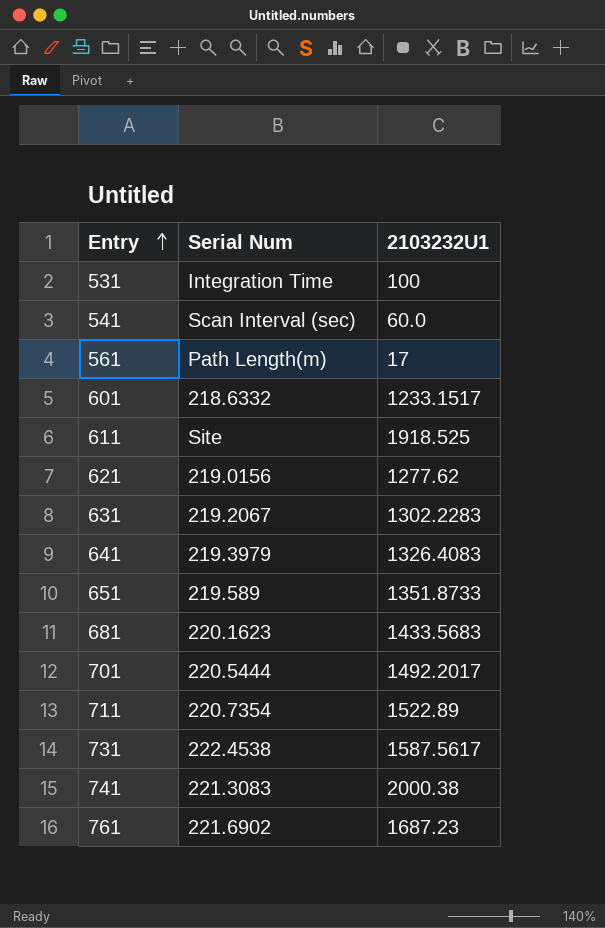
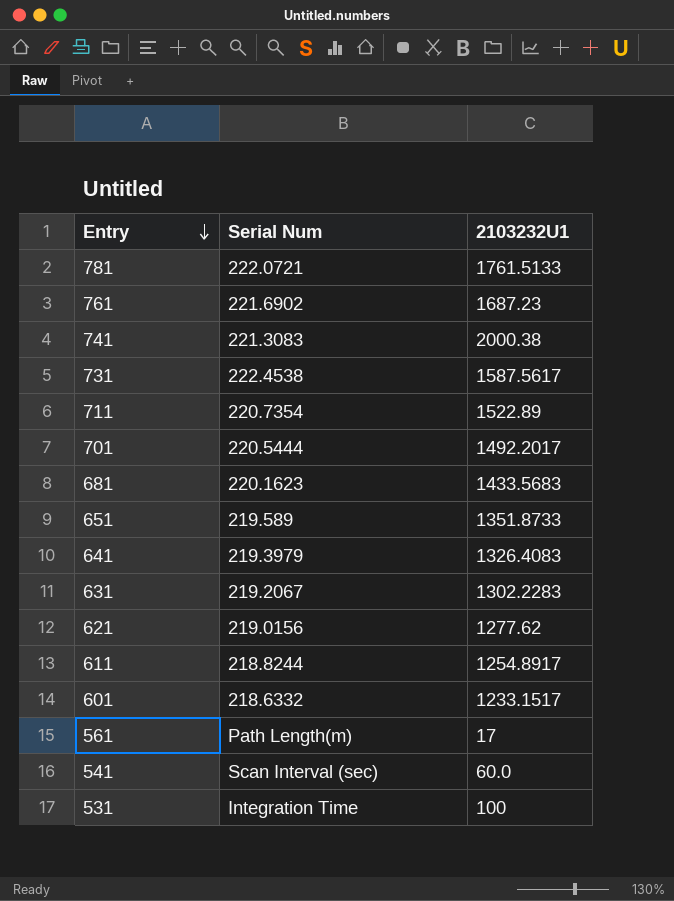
row order: Entry ascending -> Entry descending
row 781: none -> 222.0721 | 1761.5133
611 | Serial Num: Site -> 218.8244
611 | 2103232U1: 1918.525 -> 1254.8917

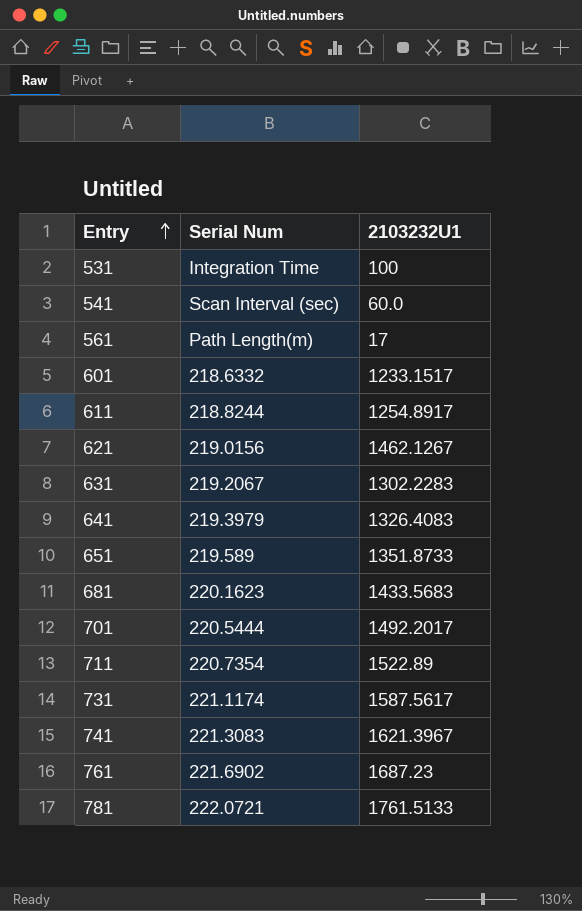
row order: Entry descending -> Entry ascending
621 | 2103232U1: 1277.62 -> 1462.1267
731 | Serial Num: 222.4538 -> 221.1174
741 | 2103232U1: 2000.38 -> 1621.3967

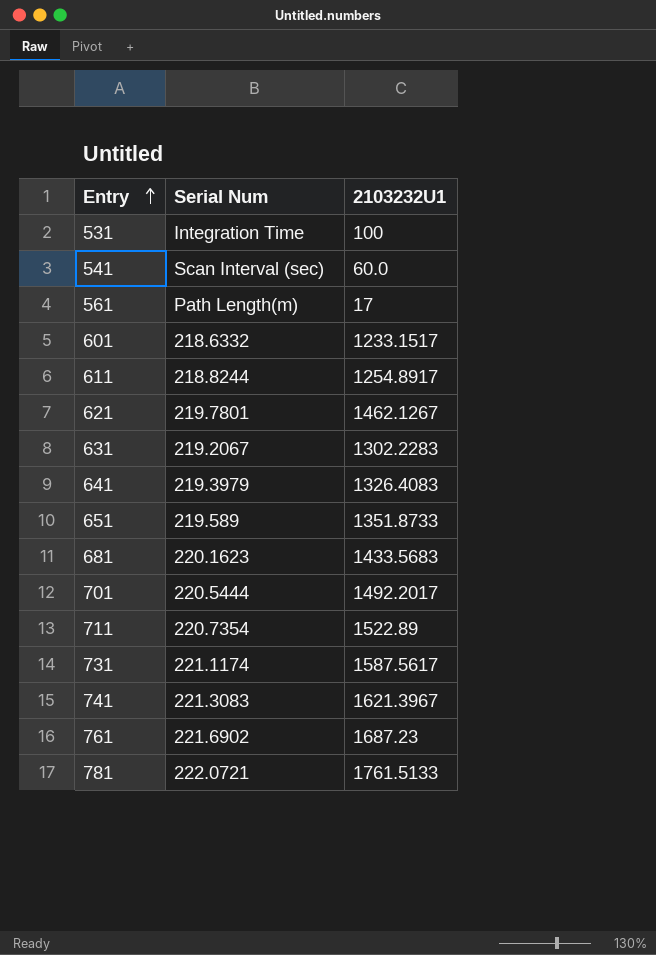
621 | Serial Num: 219.0156 -> 219.7801

